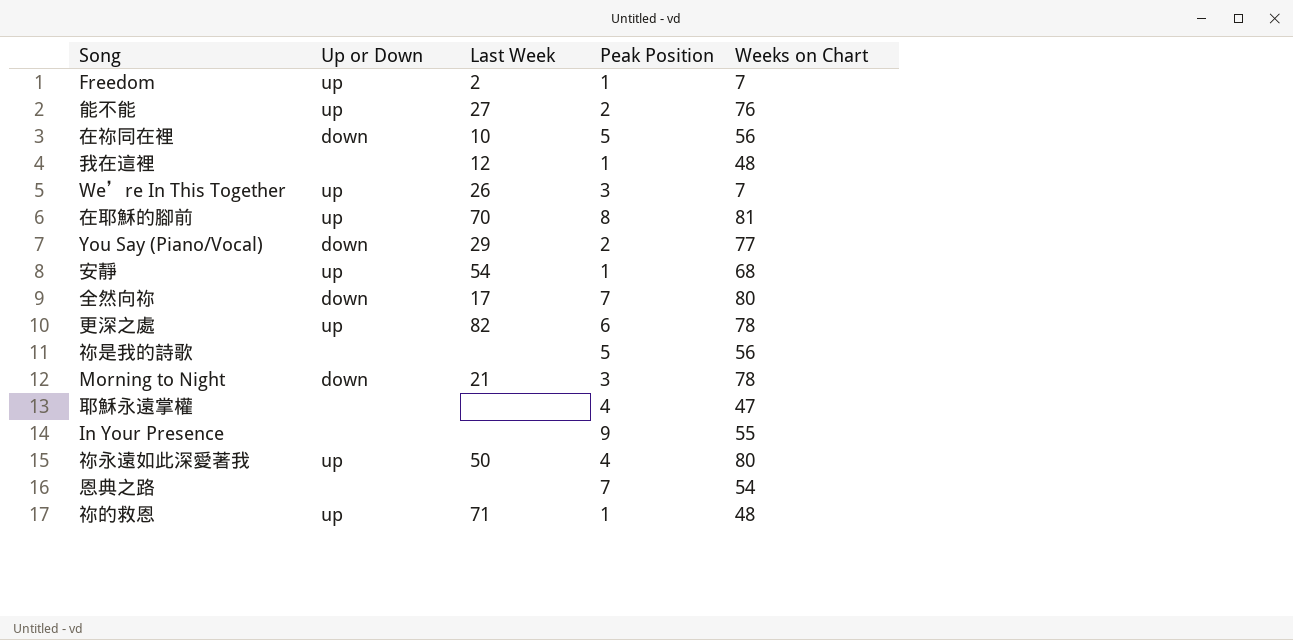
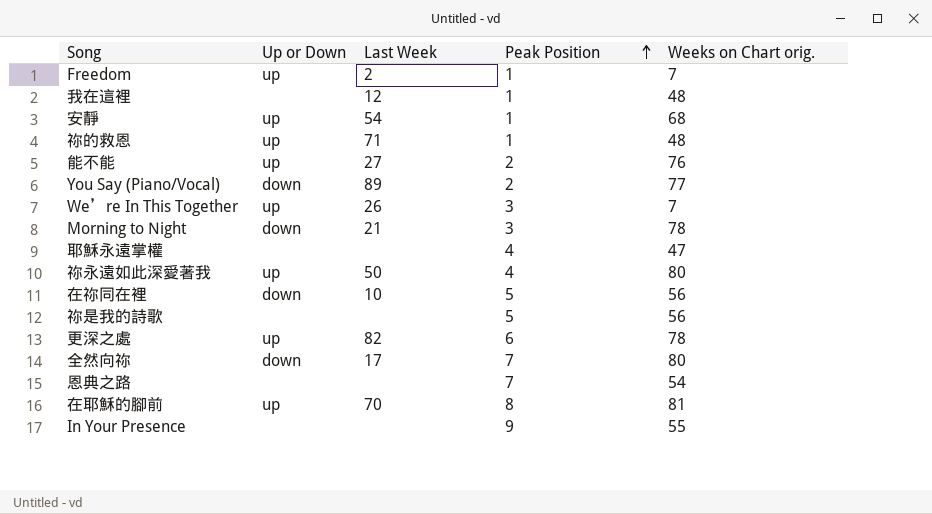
row order: none -> Peak Position ascending
column name: Weeks on Chart -> Weeks on Chart orig.
You Say (Piano/Vocal) | Last Week: 29 -> 89

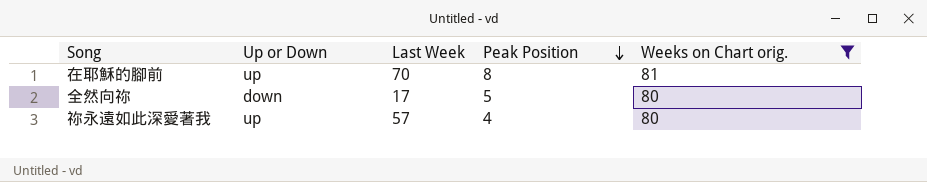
filter: none -> Weeks on Chart orig. >= 80
row order: Peak Position ascending -> Peak Position descending
全然向祢 | Peak Position: 7 -> 5
祢永遠如此深愛著我 | Last Week: 50 -> 57

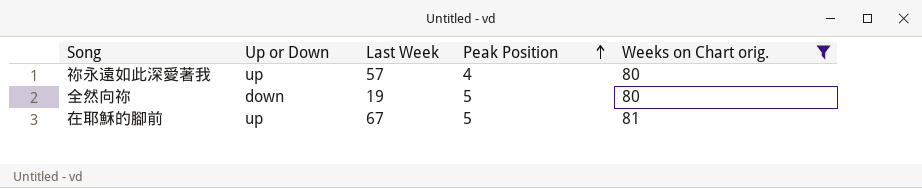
row order: Peak Position descending -> Peak Position ascending
全然向祢 | Last Week: 17 -> 19
在耶穌的腳前 | Last Week: 70 -> 67
在耶穌的腳前 | Peak Position: 8 -> 5

